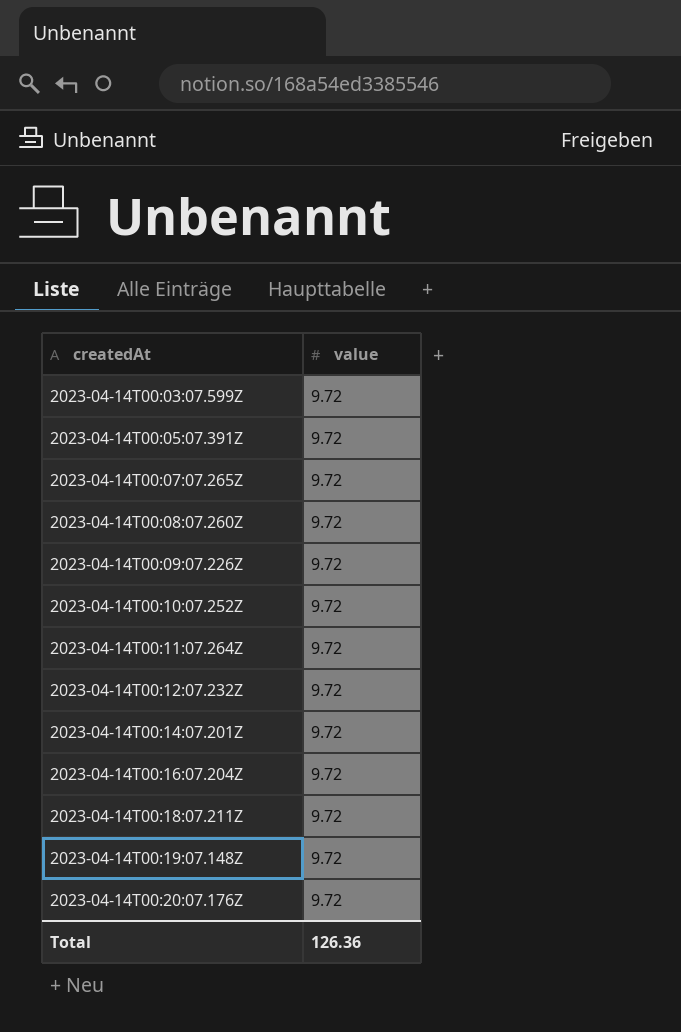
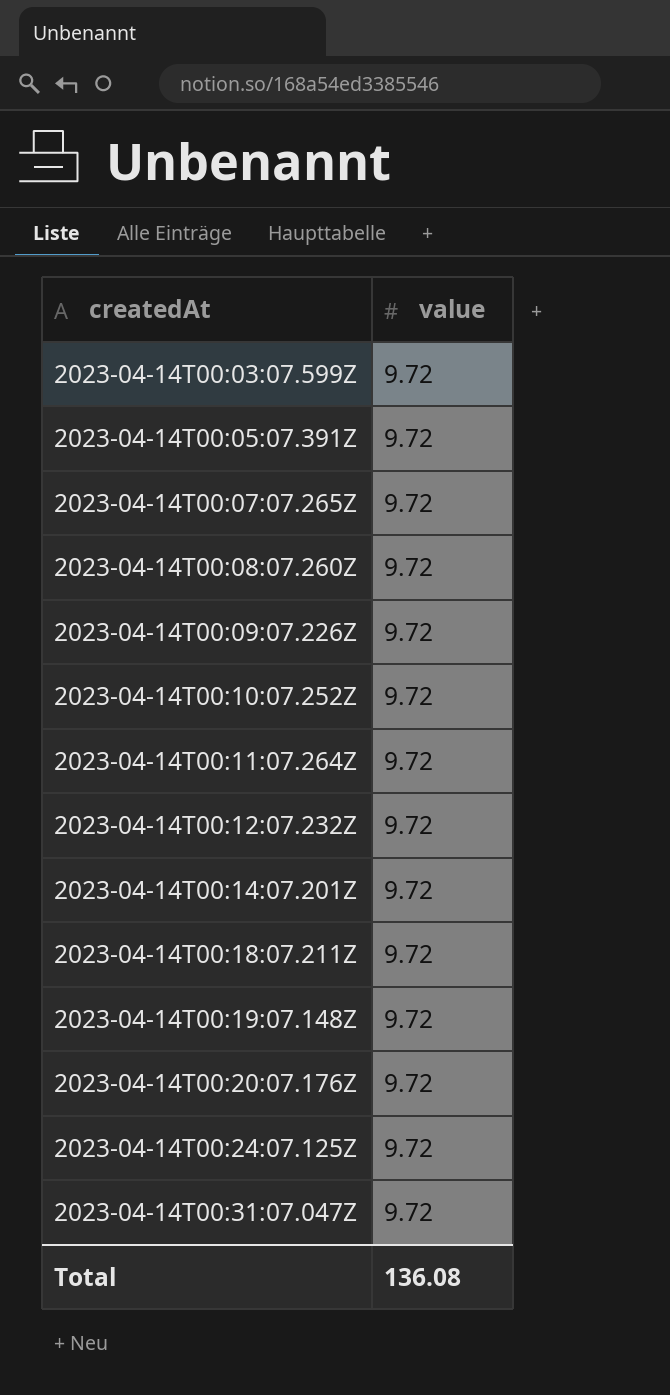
row 2023-04-14T00:16:07.204Z: 9.72 -> none
row 2023-04-14T00:24:07.125Z: none -> 9.72
row 2023-04-14T00:31:07.047Z: none -> 9.72
Total | value: 126.36 -> 136.08

